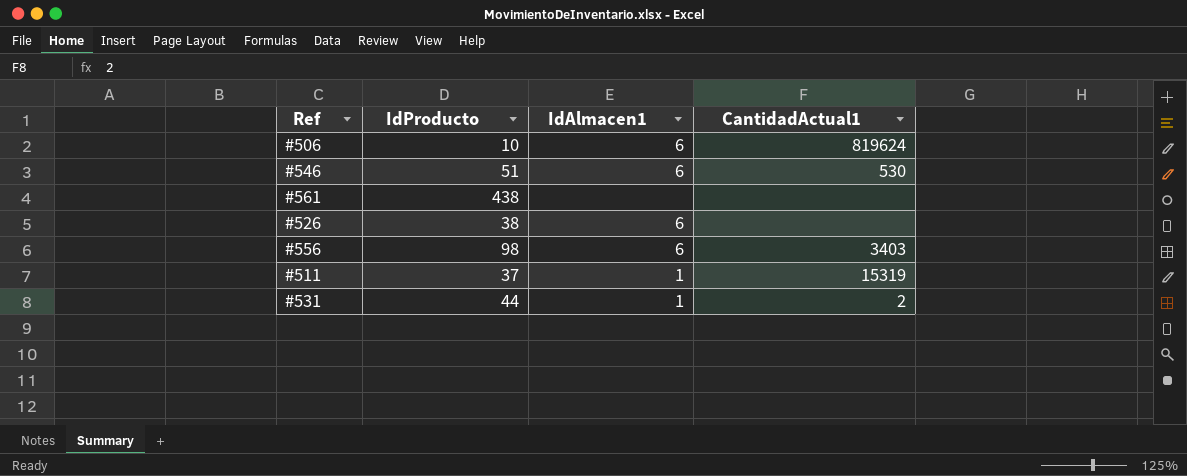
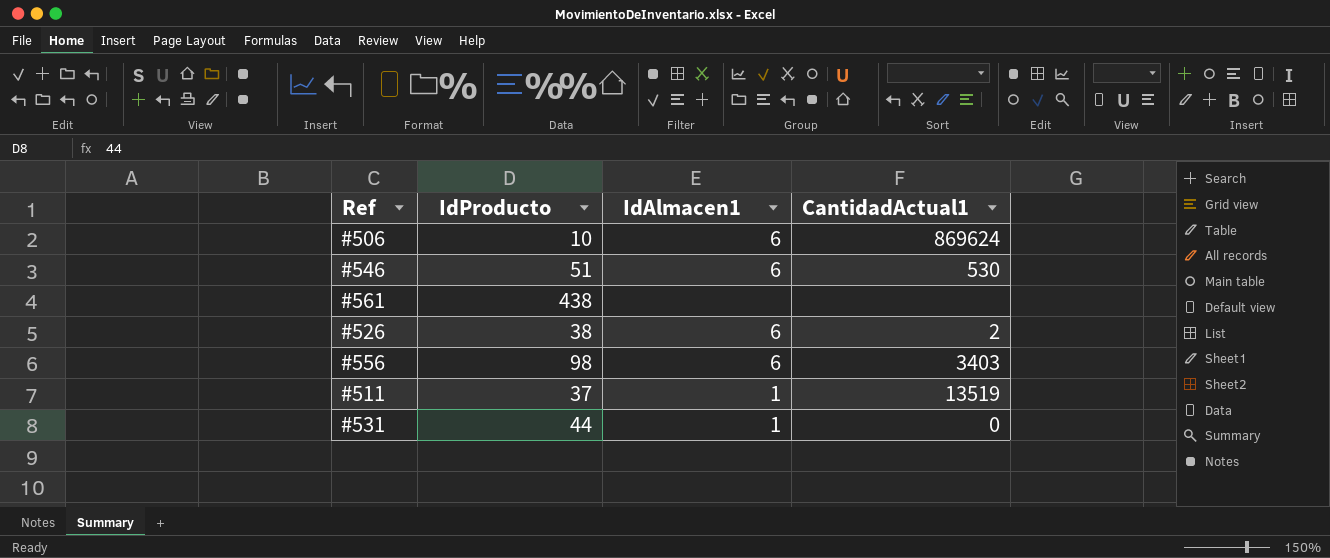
#506 | CantidadActual1: 819624 -> 869624
#526 | CantidadActual1: none -> 2
#511 | CantidadActual1: 15319 -> 13519
#531 | CantidadActual1: 2 -> 0

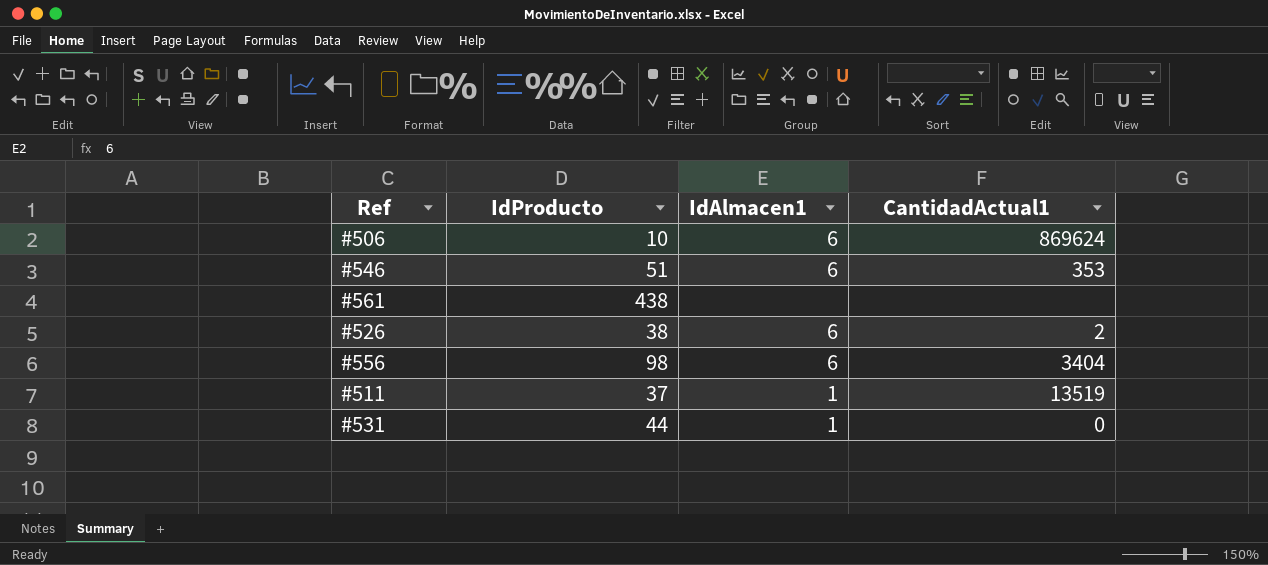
#546 | CantidadActual1: 530 -> 353
#556 | CantidadActual1: 3403 -> 3404

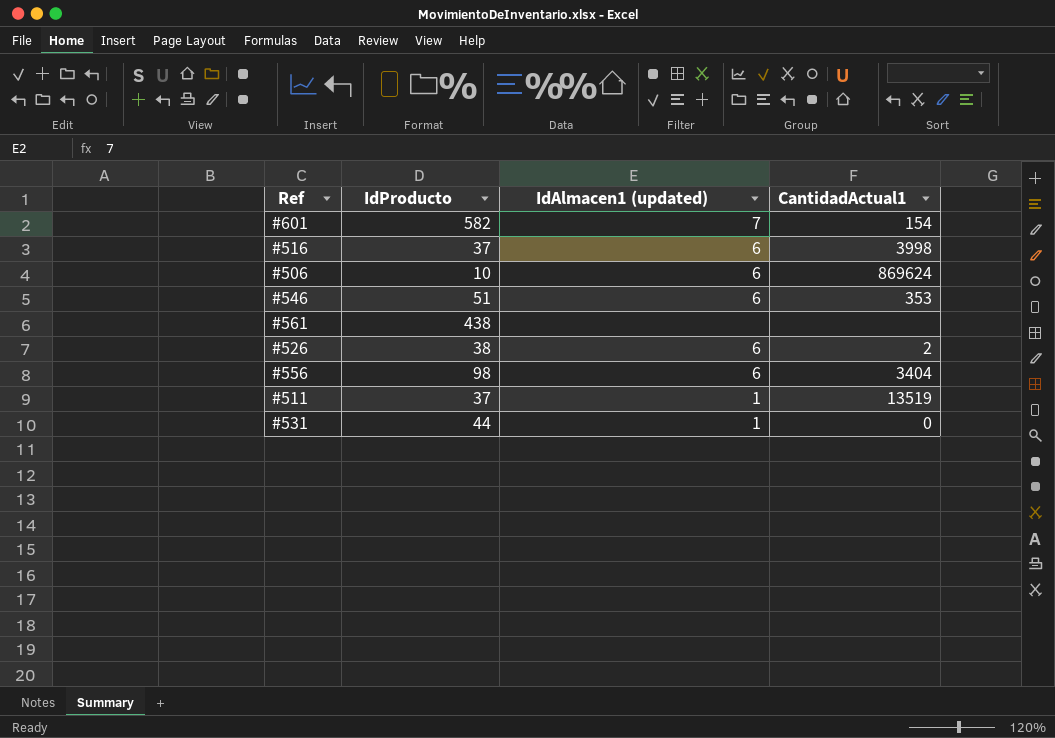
column name: IdAlmacen1 -> IdAlmacen1 (updated)
row #601: none -> 582 | 7 | 154
row #516: none -> 37 | 6 | 3998

